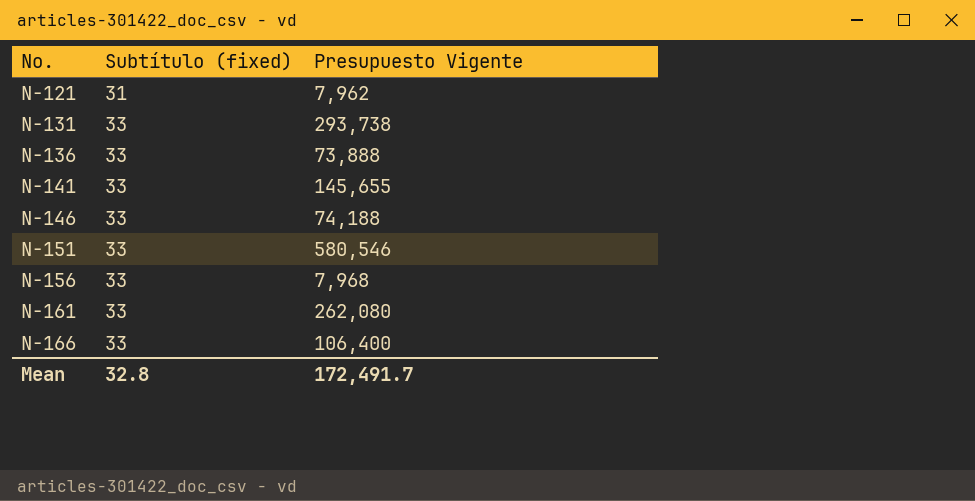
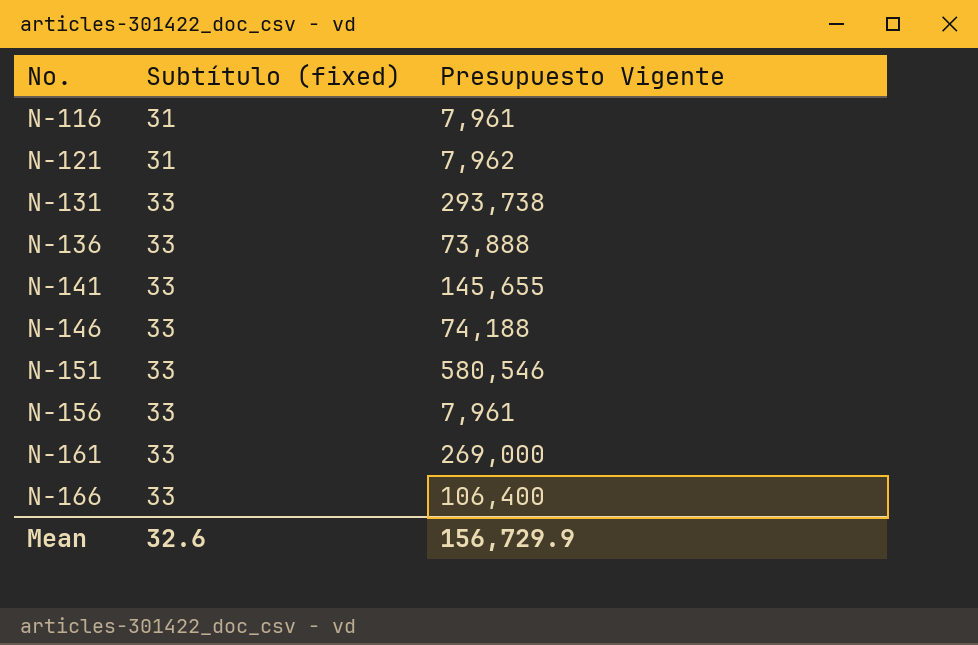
row N-116: none -> 31 | 7,961
N-156 | Presupuesto Vigente: 7,968 -> 7,961
N-161 | Presupuesto Vigente: 262,080 -> 269,000
Mean | Subtítulo (fixed): 32.8 -> 32.6
Mean | Presupuesto Vigente: 172,491.7 -> 156,729.9

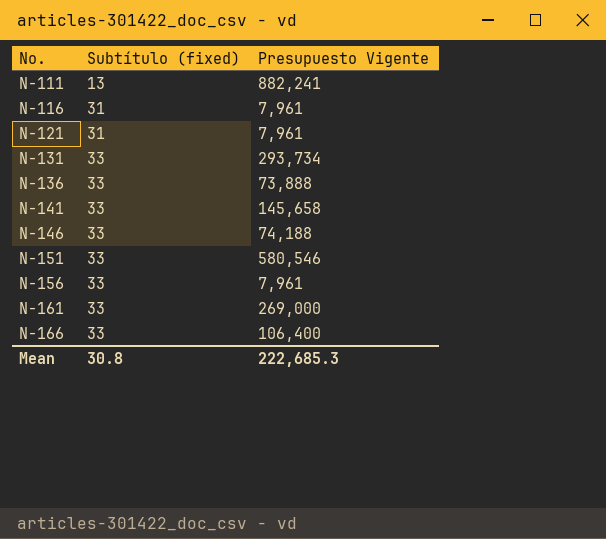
row N-111: none -> 13 | 882,241
N-121 | Presupuesto Vigente: 7,962 -> 7,961
N-131 | Presupuesto Vigente: 293,738 -> 293,734
N-141 | Presupuesto Vigente: 145,655 -> 145,658
Mean | Subtítulo (fixed): 32.6 -> 30.8
Mean | Presupuesto Vigente: 156,729.9 -> 222,685.3

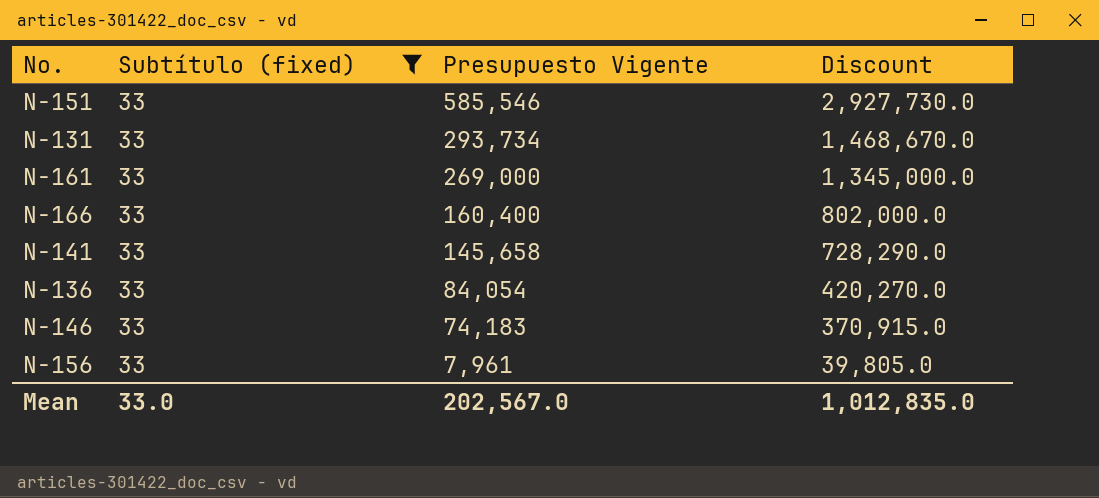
filter: none -> Subtítulo (fixed) = 33
row order: No. ascending -> Presupuesto Vigente descending
column Discount | formula: none -> [Presupuesto Vigente] * 5
N-151 | Presupuesto Vigente: 580,546 -> 585,546
N-166 | Presupuesto Vigente: 106,400 -> 160,400
N-136 | Presupuesto Vigente: 73,888 -> 84,054
N-146 | Presupuesto Vigente: 74,188 -> 74,183
Mean | Subtítulo (fixed): 30.8 -> 33.0
Mean | Presupuesto Vigente: 222,685.3 -> 202,567.0

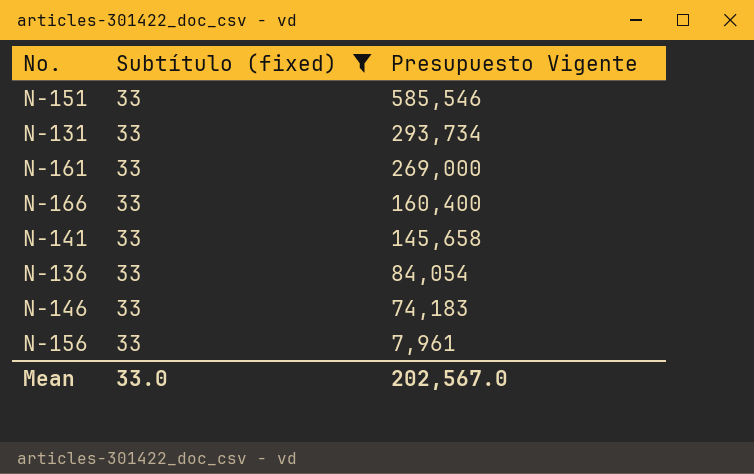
column Discount | formula: [Presupuesto Vigente] * 5 -> none

